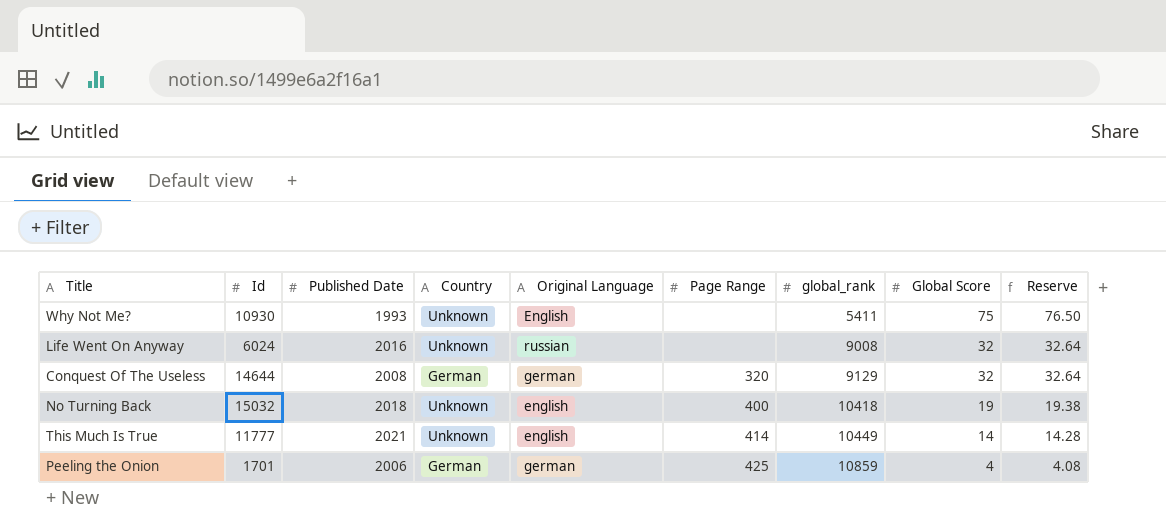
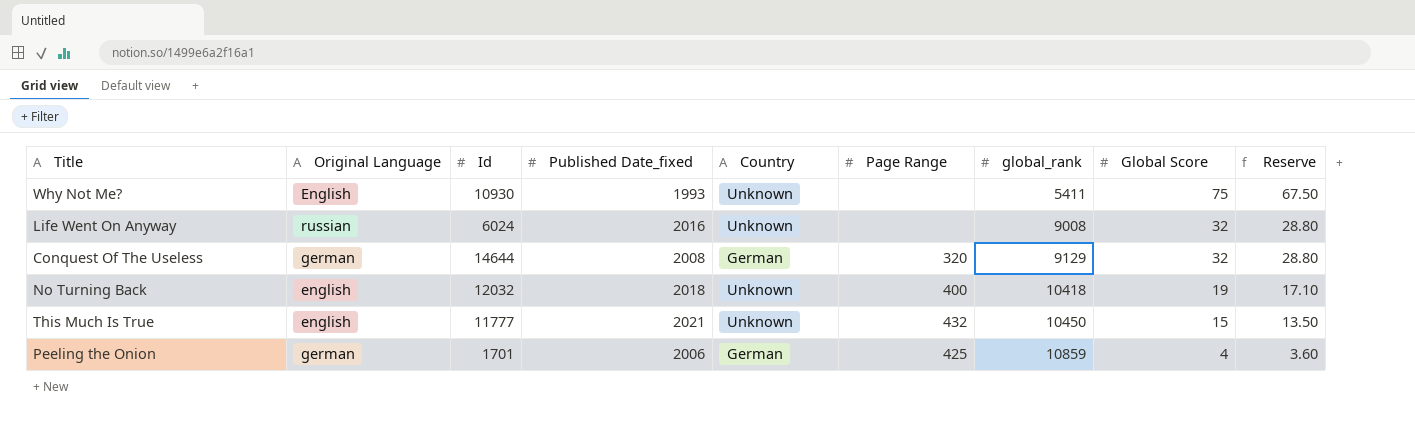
column Original Language | position: 5 -> 2
column name: Published Date -> Published Date_fixed
column Reserve | formula: [Global Score] * 1.02 -> [Global Score] * 0.9
No Turning Back | Id: 15032 -> 12032
This Much Is True | Page Range: 414 -> 432
This Much Is True | global_rank: 10449 -> 10450
This Much Is True | Global Score: 14 -> 15

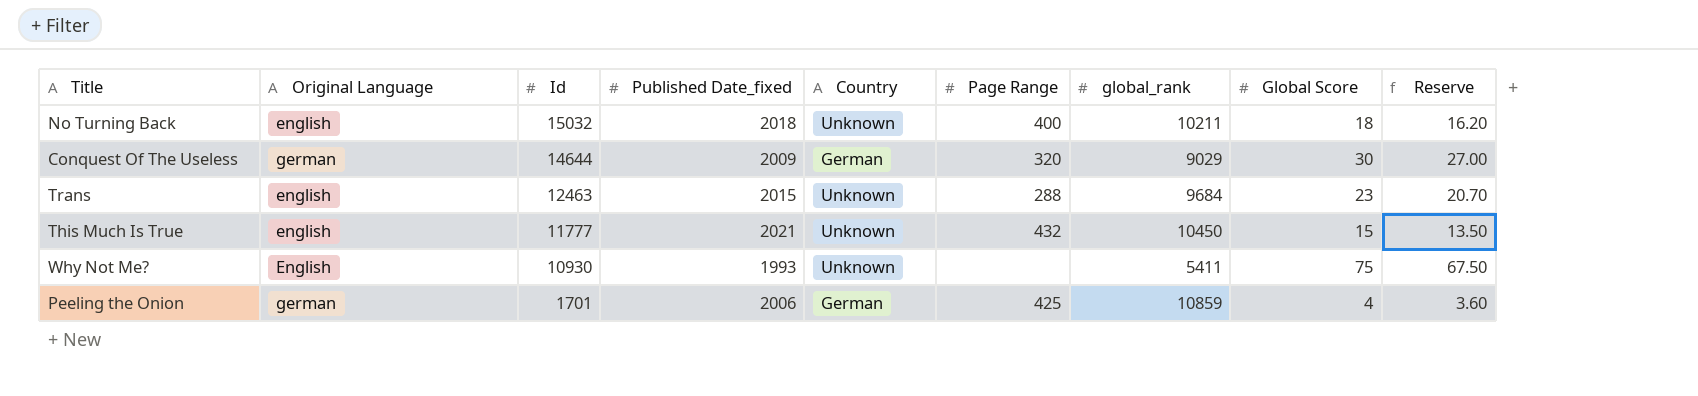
row order: global_rank ascending -> Id descending
row Life Went On Anyway: russian | 6024 | 2016 | Unknown | none | 9008 | 32 | 28.80 -> none
No Turning Back | Id: 12032 -> 15032
No Turning Back | global_rank: 10418 -> 10211
No Turning Back | Global Score: 19 -> 18
No Turning Back | Reserve: 17.10 -> 16.20
Conquest Of The Useless | Published Date_fixed: 2008 -> 2009
Conquest Of The Useless | global_rank: 9129 -> 9029
Conquest Of The Useless | Global Score: 32 -> 30
Conquest Of The Useless | Reserve: 28.80 -> 27.00
row Trans: none -> english | 12463 | 2015 | Unknown | 288 | 9684 | 23 | 20.70

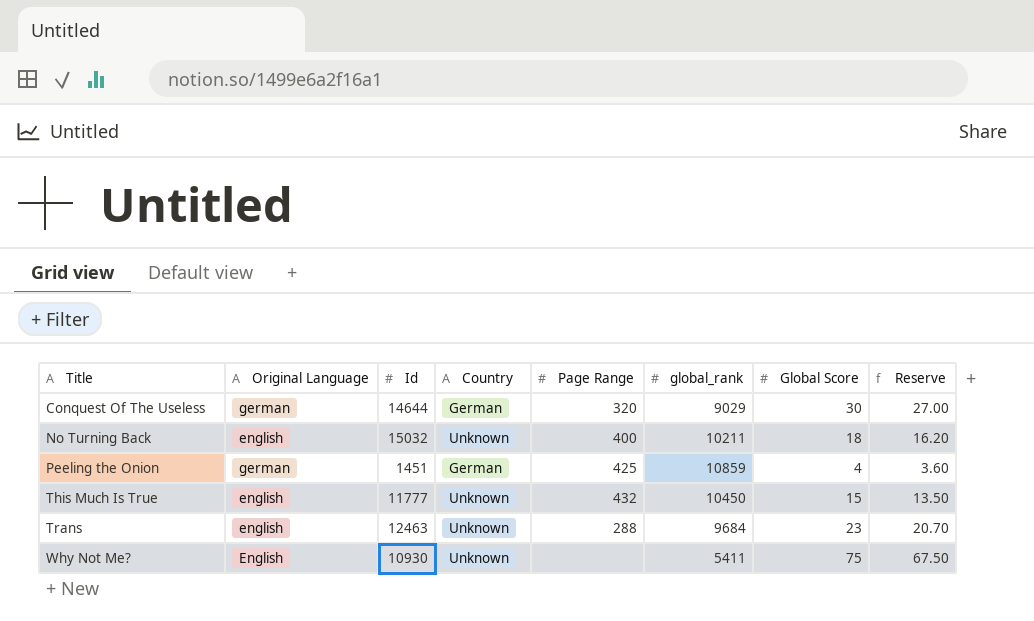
row order: Id descending -> Title ascending
column Published Date_fixed | position: 4 -> none
Peeling the Onion | Id: 1701 -> 1451

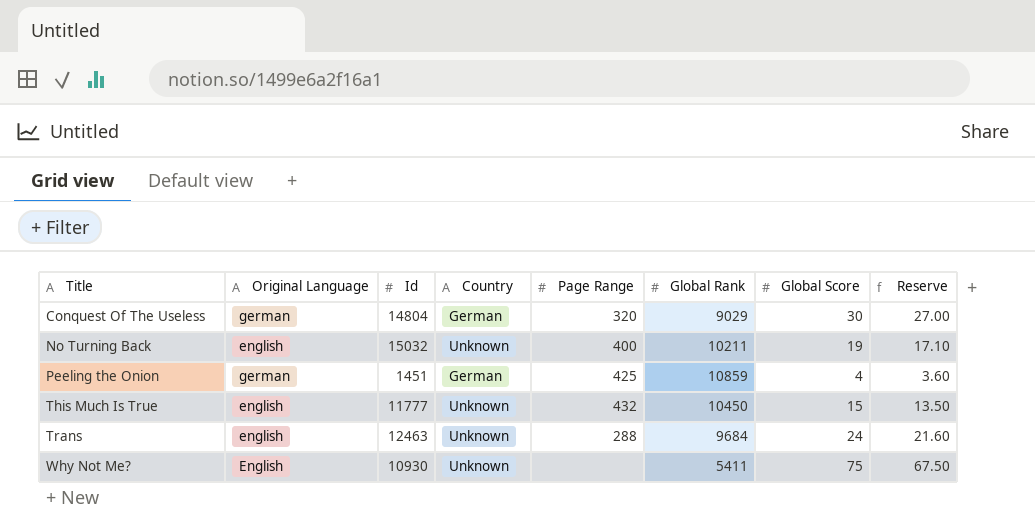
column name: global_rank -> Global Rank
Conquest Of The Useless | Id: 14644 -> 14804
No Turning Back | Global Score: 18 -> 19
No Turning Back | Reserve: 16.20 -> 17.10
Trans | Global Score: 23 -> 24
Trans | Reserve: 20.70 -> 21.60

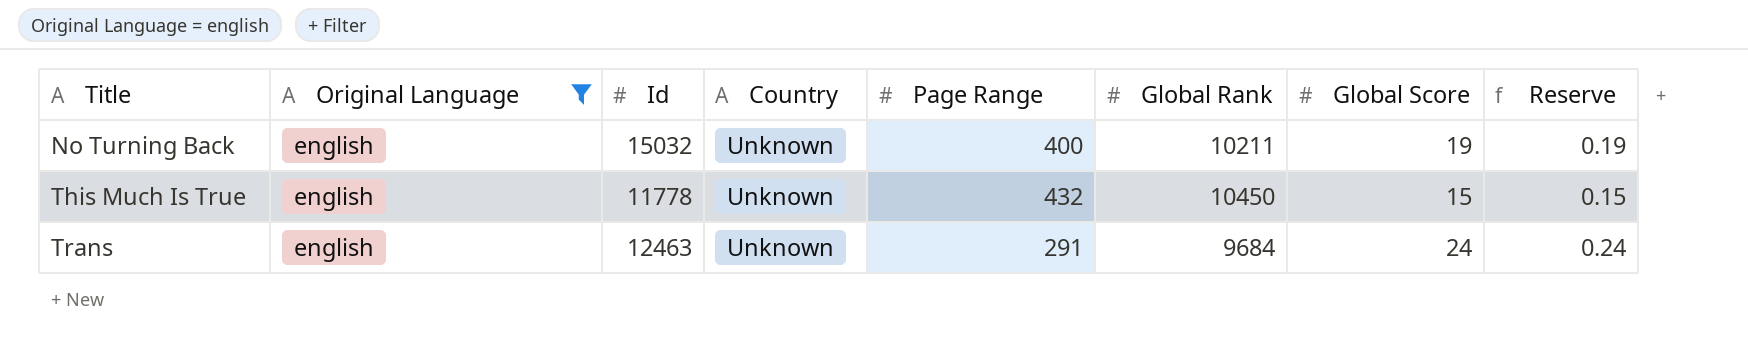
filter: none -> Original Language = english
column Reserve | formula: [Global Score] * 0.9 -> [Global Score] * 0.01
This Much Is True | Id: 11777 -> 11778
Trans | Page Range: 288 -> 291

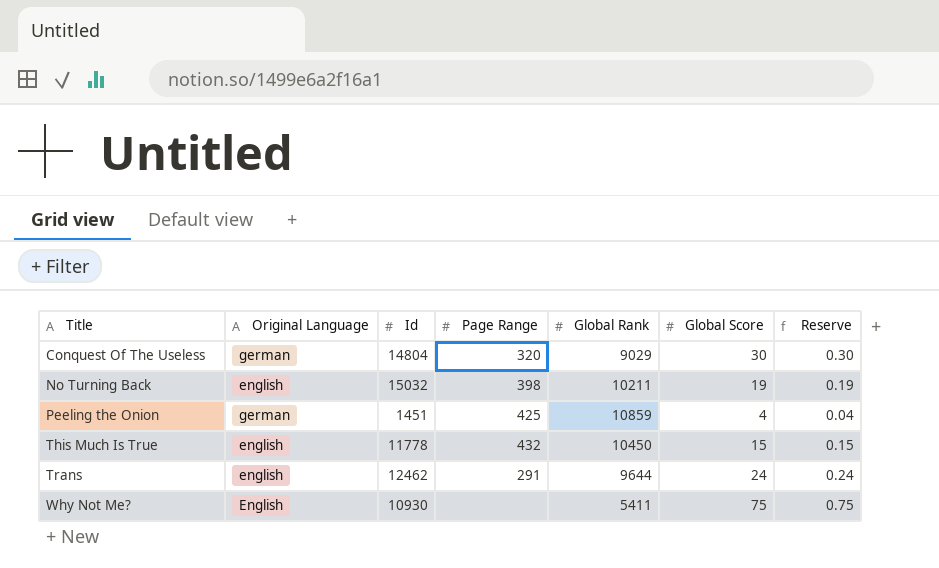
filter: Original Language = english -> none
column Country | position: 4 -> none
No Turning Back | Page Range: 400 -> 398
Trans | Id: 12463 -> 12462
Trans | Global Rank: 9684 -> 9644

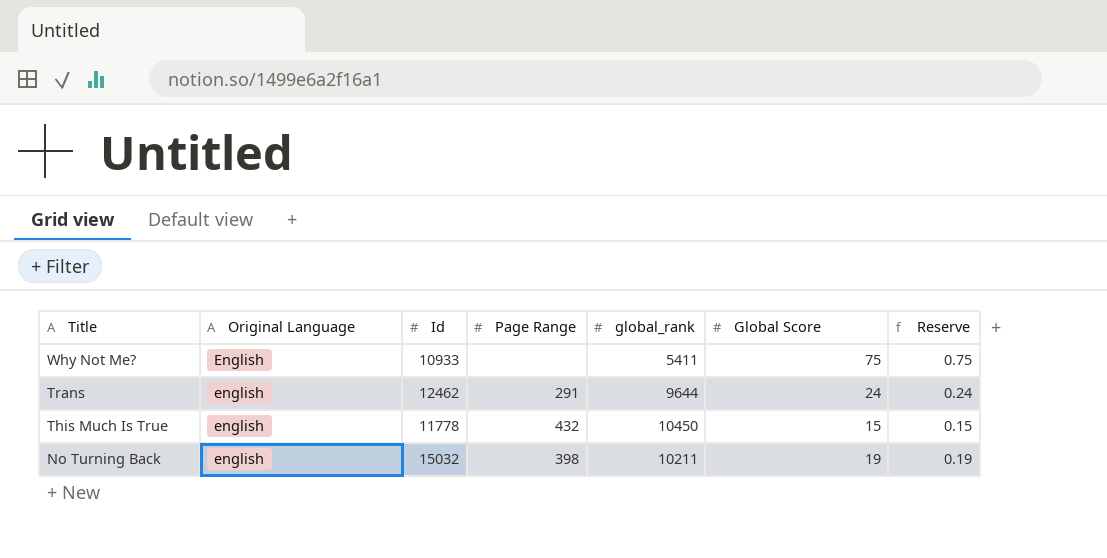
row order: Title ascending -> Title descending
column name: Global Rank -> global_rank
row Conquest Of The Useless: german | 14804 | 320 | 9029 | 30 | 0.30 -> none
row Peeling the Onion: german | 1451 | 425 | 10859 | 4 | 0.04 -> none
Why Not Me? | Id: 10930 -> 10933

